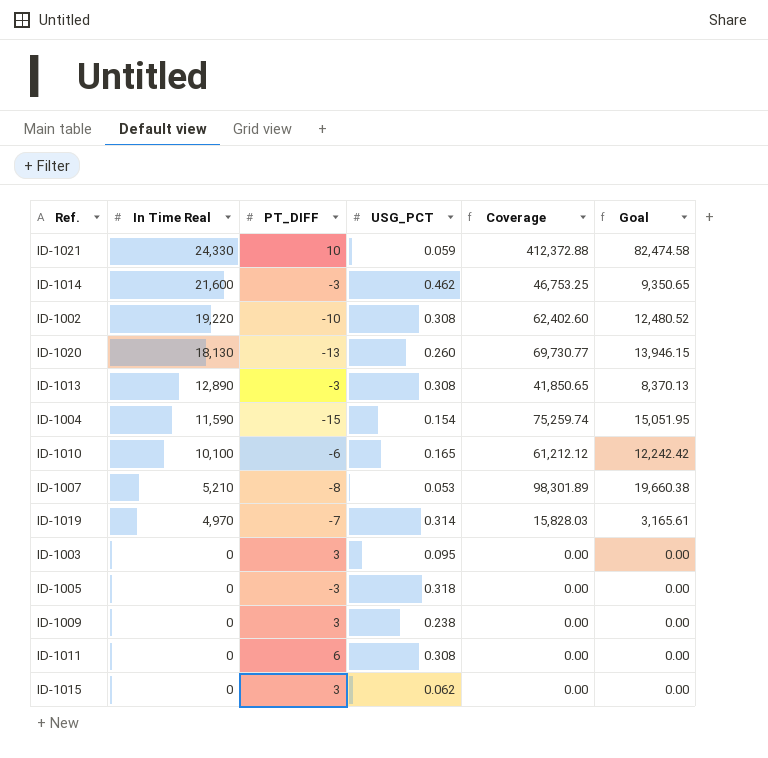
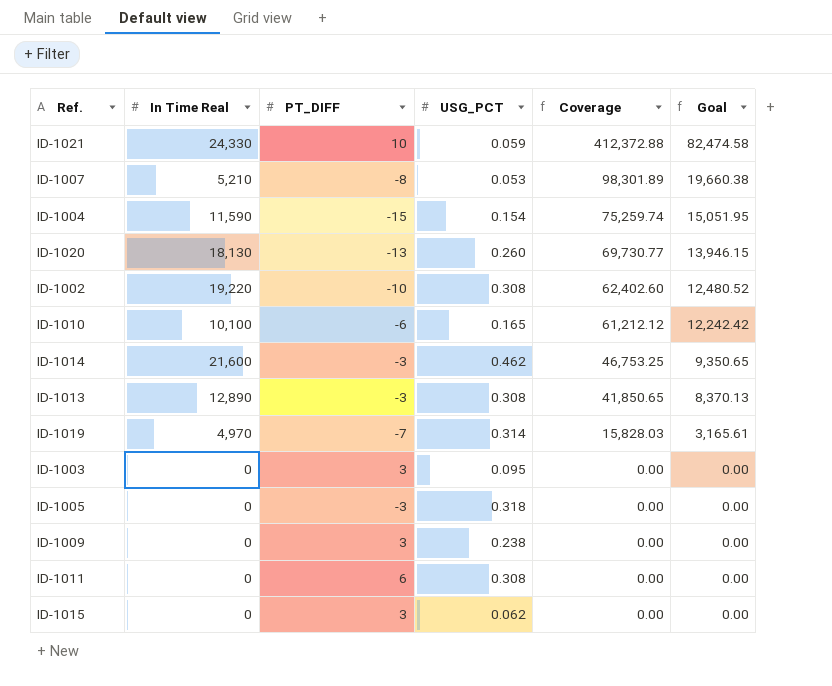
row order: In Time Real descending -> Coverage descending

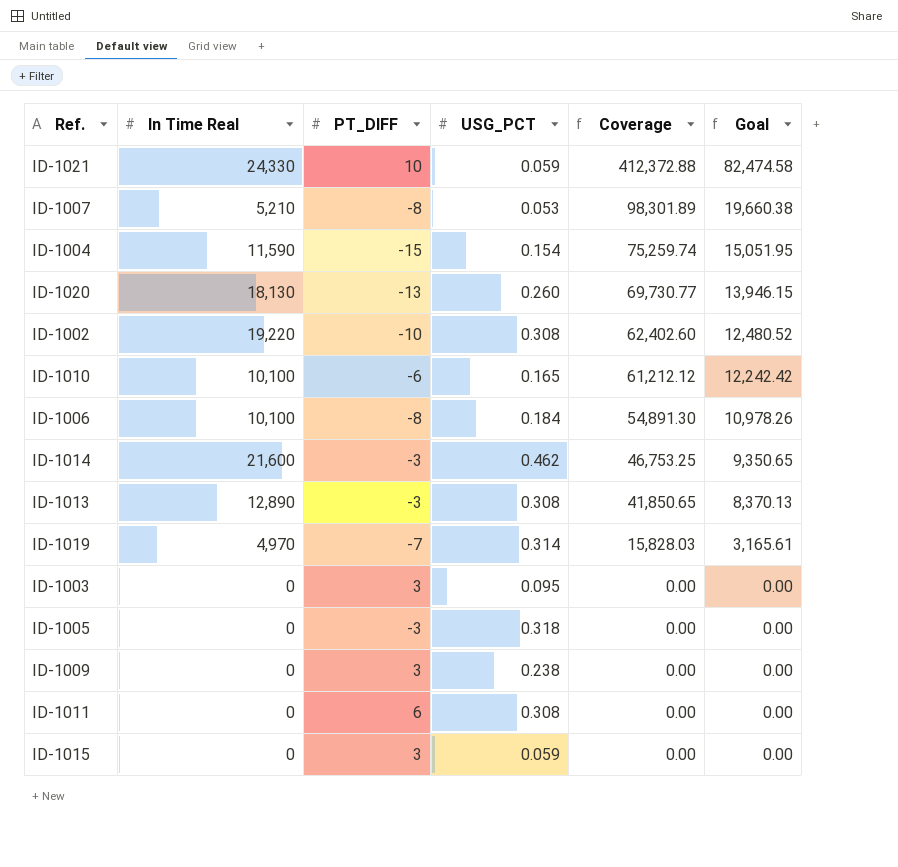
row ID-1006: none -> 10,100 | -8 | 0.184 | 54,891.30 | 10,978.26
ID-1015 | USG_PCT: 0.062 -> 0.059

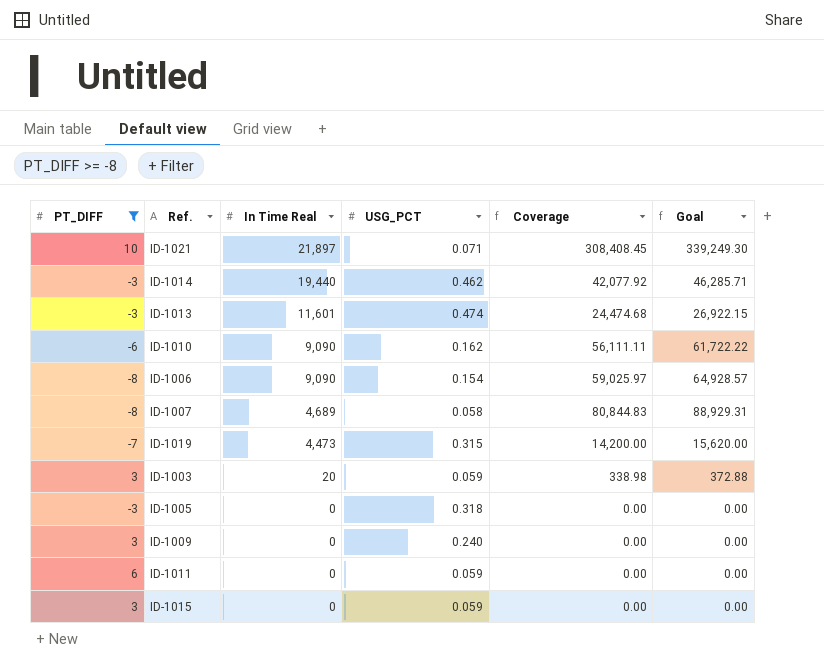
filter: none -> PT_DIFF >= -8
row order: Coverage descending -> In Time Real descending
column PT_DIFF | position: 3 -> 1
column Goal | formula: [Coverage] * 0.2 -> [Coverage] * 1.1
ID-1021 | In Time Real: 24,330 -> 21,897
ID-1021 | USG_PCT: 0.059 -> 0.071
ID-1021 | Coverage: 412,372.88 -> 308,408.45
ID-1014 | In Time Real: 21,600 -> 19,440
ID-1014 | Coverage: 46,753.25 -> 42,077.92
ID-1013 | In Time Real: 12,890 -> 11,601
ID-1013 | USG_PCT: 0.308 -> 0.474
ID-1013 | Coverage: 41,850.65 -> 24,474.68
ID-1010 | In Time Real: 10,100 -> 9,090
ID-1010 | USG_PCT: 0.165 -> 0.162
ID-1010 | Coverage: 61,212.12 -> 56,111.11
ID-1006 | In Time Real: 10,100 -> 9,090
ID-1006 | USG_PCT: 0.184 -> 0.154
ID-1006 | Coverage: 54,891.30 -> 59,025.97
ID-1007 | In Time Real: 5,210 -> 4,689
ID-1007 | USG_PCT: 0.053 -> 0.058
ID-1007 | Coverage: 98,301.89 -> 80,844.83
ID-1019 | In Time Real: 4,970 -> 4,473
ID-1019 | USG_PCT: 0.314 -> 0.315
ID-1019 | Coverage: 15,828.03 -> 14,200.00
ID-1003 | In Time Real: 0 -> 20
ID-1003 | USG_PCT: 0.095 -> 0.059
ID-1003 | Coverage: 0.00 -> 338.98
ID-1009 | USG_PCT: 0.238 -> 0.240
ID-1011 | USG_PCT: 0.308 -> 0.059

